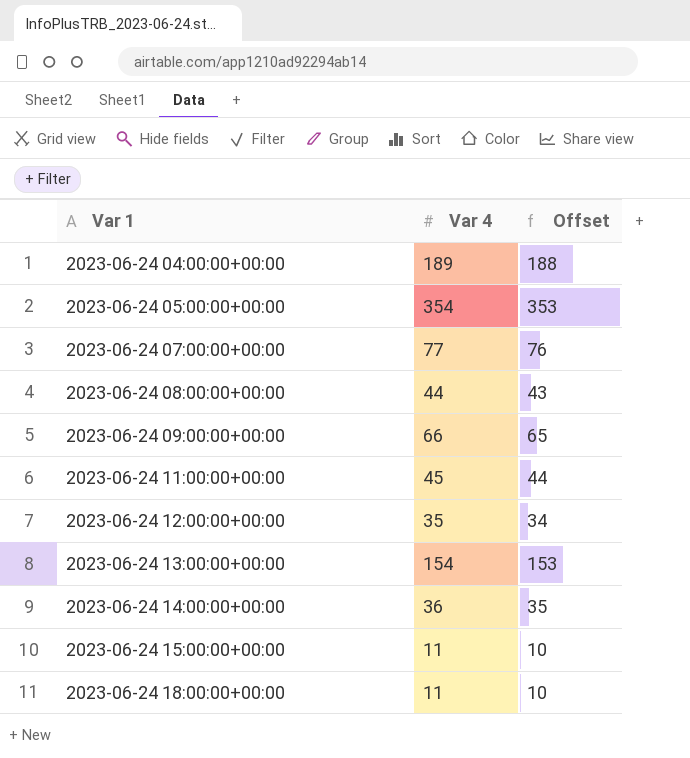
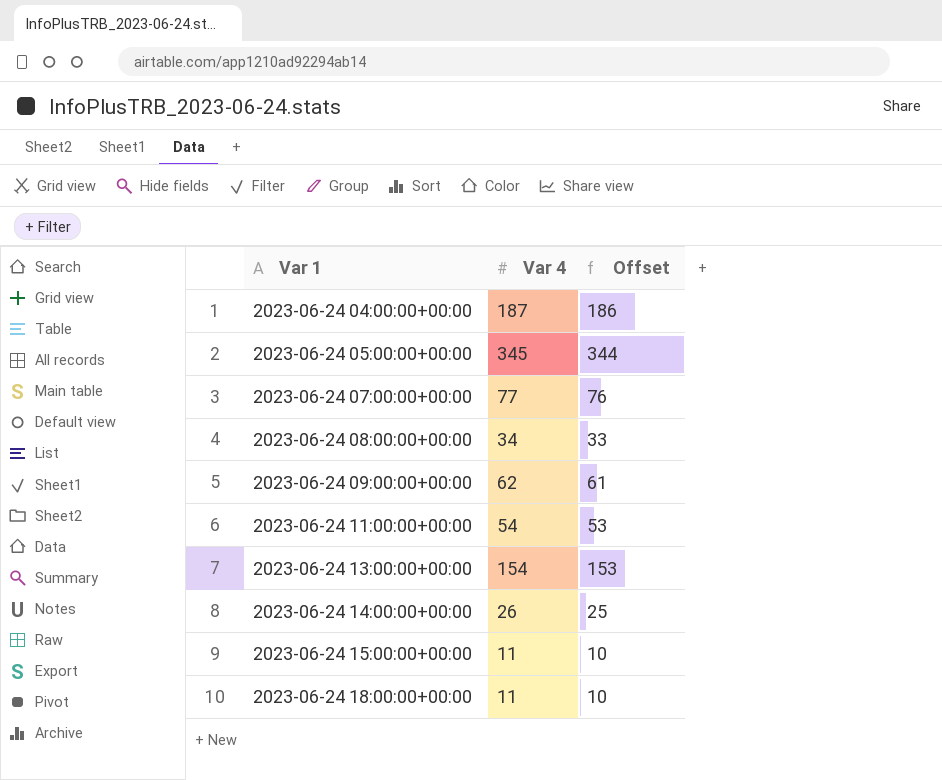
row 2023-06-24 12:00:00+00:00: 35 | 34 -> none
2023-06-24 04:00:00+00:00 | Var 4: 189 -> 187
2023-06-24 04:00:00+00:00 | Offset: 188 -> 186
2023-06-24 05:00:00+00:00 | Var 4: 354 -> 345
2023-06-24 05:00:00+00:00 | Offset: 353 -> 344
2023-06-24 08:00:00+00:00 | Var 4: 44 -> 34
2023-06-24 08:00:00+00:00 | Offset: 43 -> 33
2023-06-24 09:00:00+00:00 | Var 4: 66 -> 62
2023-06-24 09:00:00+00:00 | Offset: 65 -> 61
2023-06-24 11:00:00+00:00 | Var 4: 45 -> 54
2023-06-24 11:00:00+00:00 | Offset: 44 -> 53
2023-06-24 14:00:00+00:00 | Var 4: 36 -> 26
2023-06-24 14:00:00+00:00 | Offset: 35 -> 25

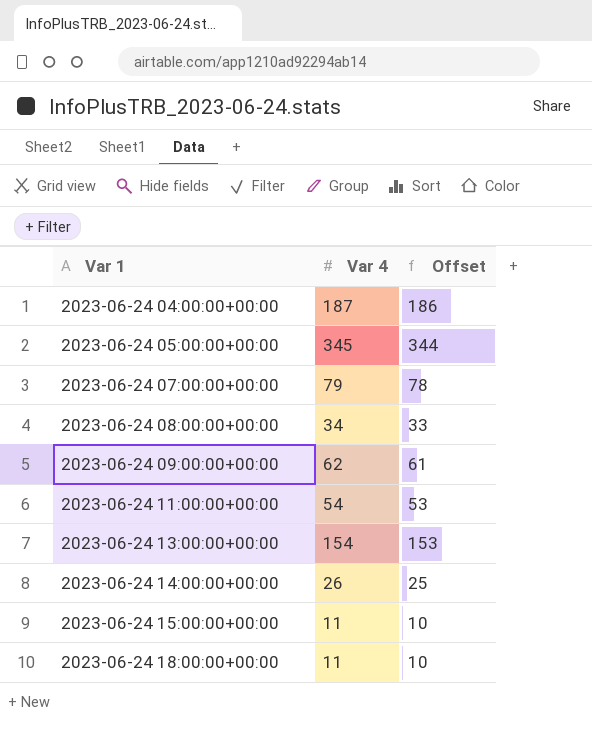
2023-06-24 07:00:00+00:00 | Var 4: 77 -> 79
2023-06-24 07:00:00+00:00 | Offset: 76 -> 78

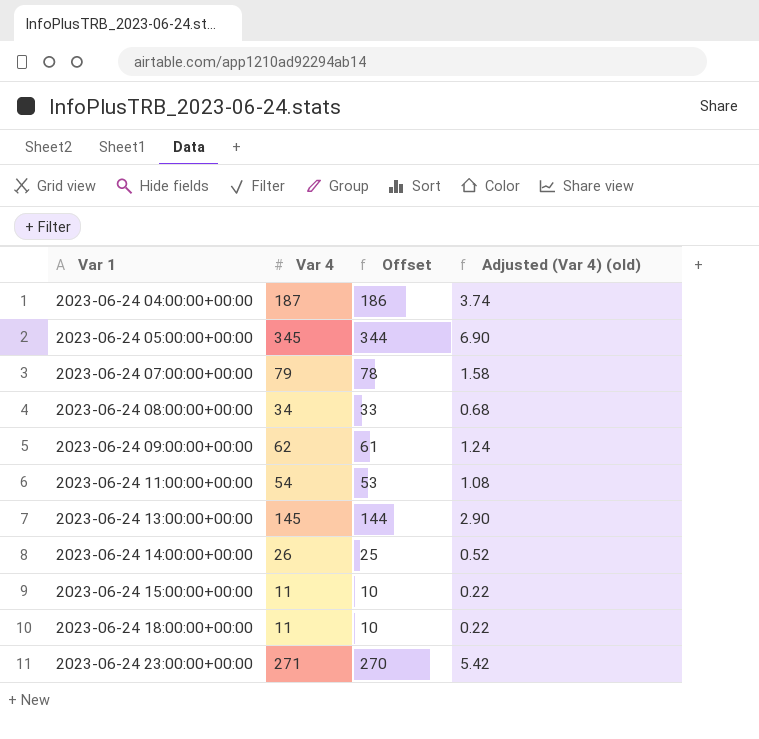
column Adjusted (Var 4) (old) | formula: none -> [Var 4] * 0.02
2023-06-24 13:00:00+00:00 | Var 4: 154 -> 145
2023-06-24 13:00:00+00:00 | Offset: 153 -> 144
row 2023-06-24 23:00:00+00:00: none -> 271 | 270 | 5.42

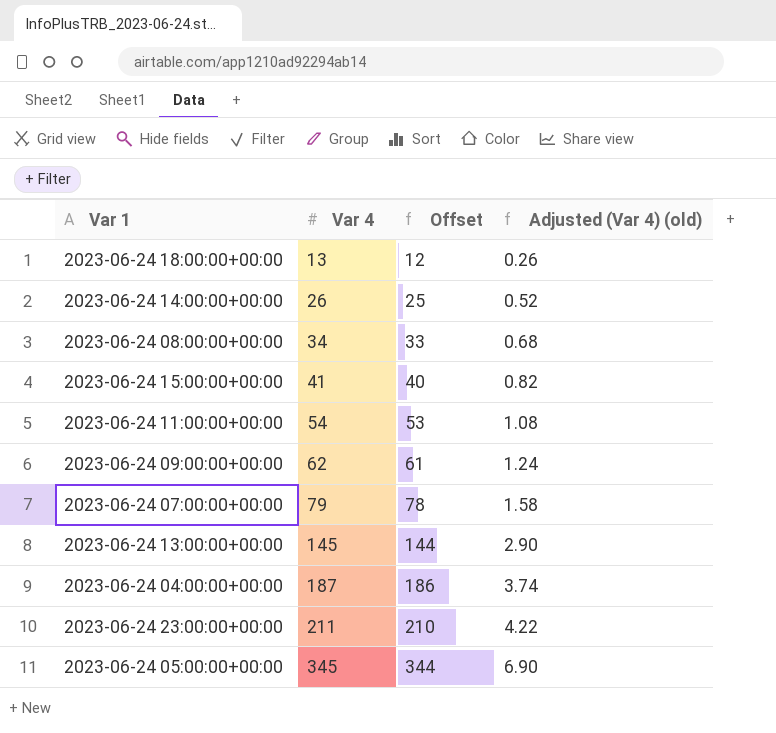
row order: Var 1 ascending -> Var 4 ascending
2023-06-24 18:00:00+00:00 | Var 4: 11 -> 13
2023-06-24 18:00:00+00:00 | Offset: 10 -> 12
2023-06-24 18:00:00+00:00 | Adjusted (Var 4) (old): 0.22 -> 0.26
2023-06-24 15:00:00+00:00 | Var 4: 11 -> 41
2023-06-24 15:00:00+00:00 | Offset: 10 -> 40
2023-06-24 15:00:00+00:00 | Adjusted (Var 4) (old): 0.22 -> 0.82
2023-06-24 23:00:00+00:00 | Var 4: 271 -> 211
2023-06-24 23:00:00+00:00 | Offset: 270 -> 210
2023-06-24 23:00:00+00:00 | Adjusted (Var 4) (old): 5.42 -> 4.22

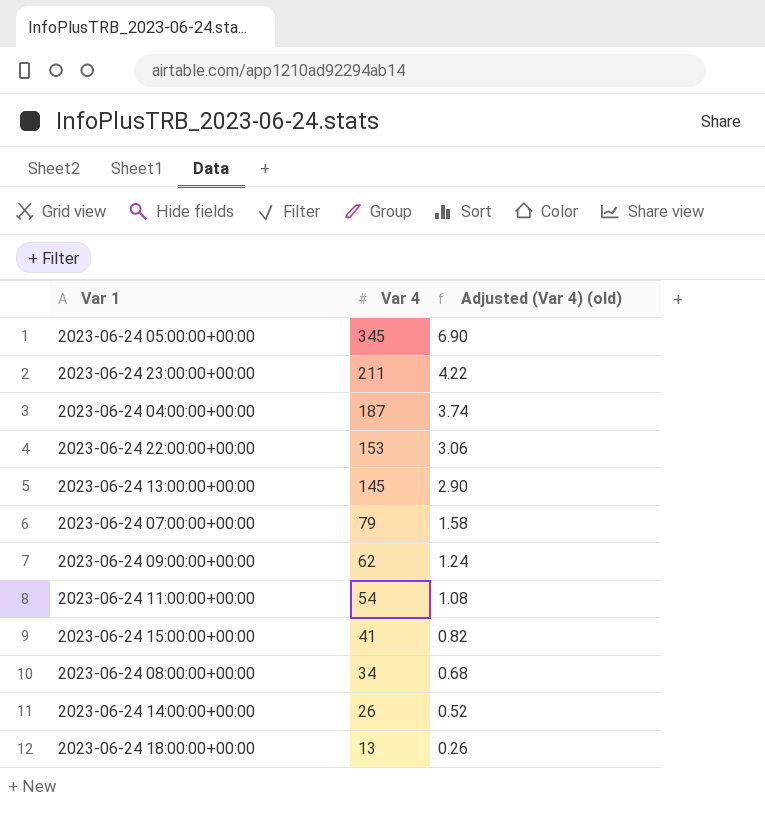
row order: Var 4 ascending -> Var 4 descending
column Offset | formula: [Var 4] - 1 -> none
row 2023-06-24 22:00:00+00:00: none -> 153 | 3.06

